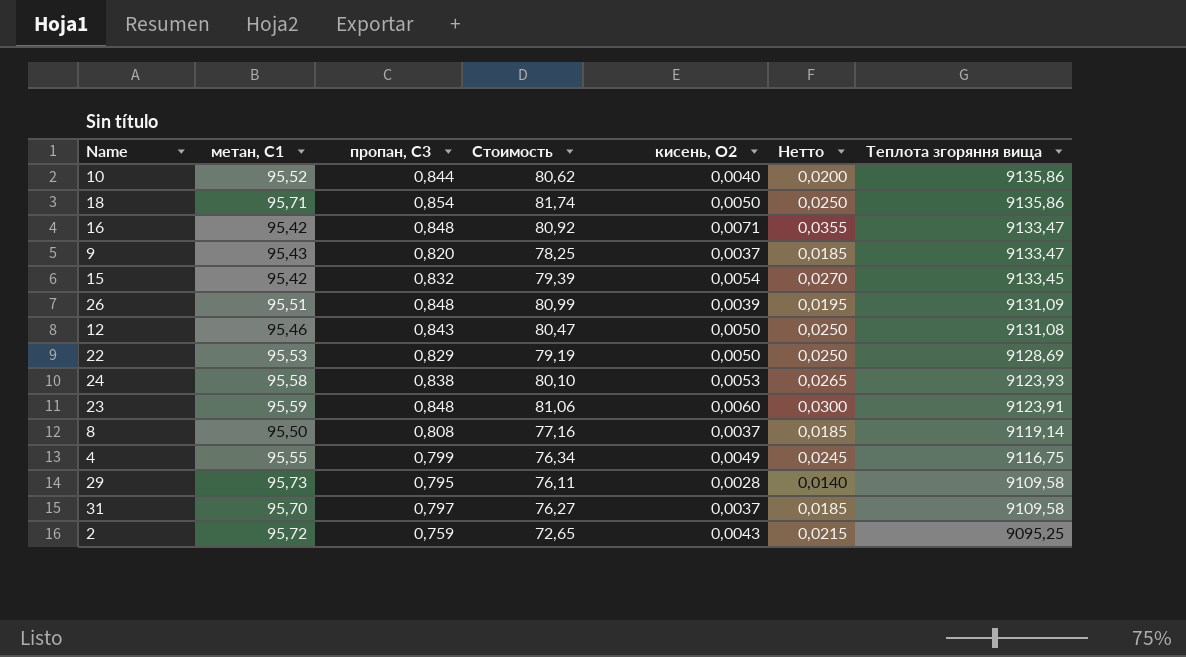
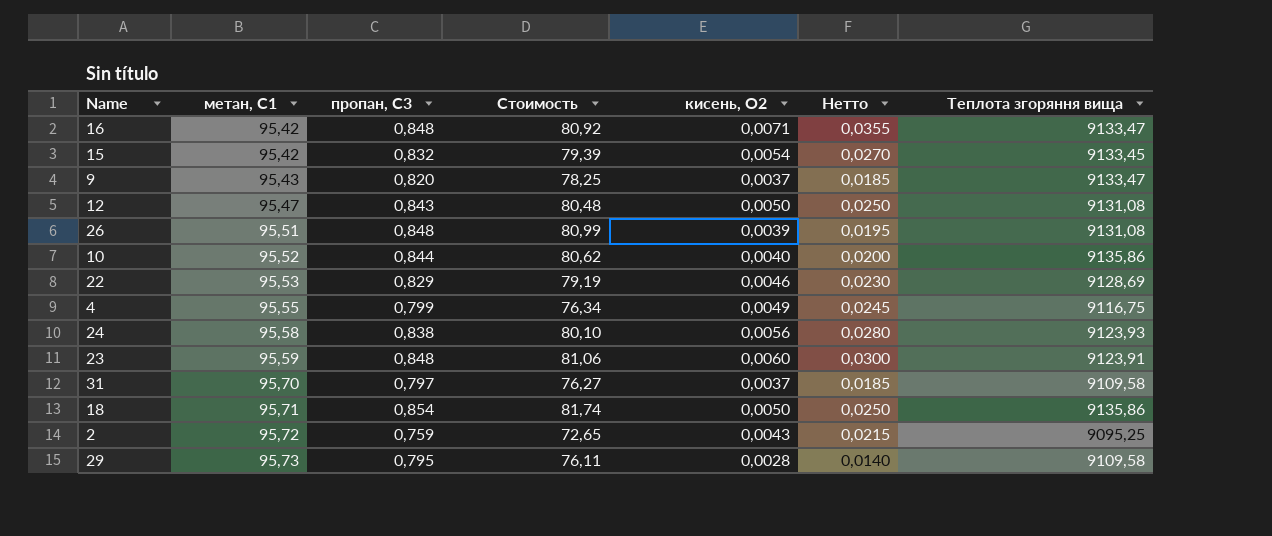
row order: Теплота згоряння вища descending -> метан, С1 ascending
row 8: 95,50 | 0,808 | 77,16 | 0,0037 | 0,0185 | 9119,14 -> none
12 | метан, С1: 95,46 -> 95,47
12 | Стоимость: 80,47 -> 80,48
26 | Теплота згоряння вища: 9131,09 -> 9131,08
22 | кисень, О2: 0,0050 -> 0,0046
22 | Нетто: 0,0250 -> 0,0230
24 | кисень, О2: 0,0053 -> 0,0056
24 | Нетто: 0,0265 -> 0,0280

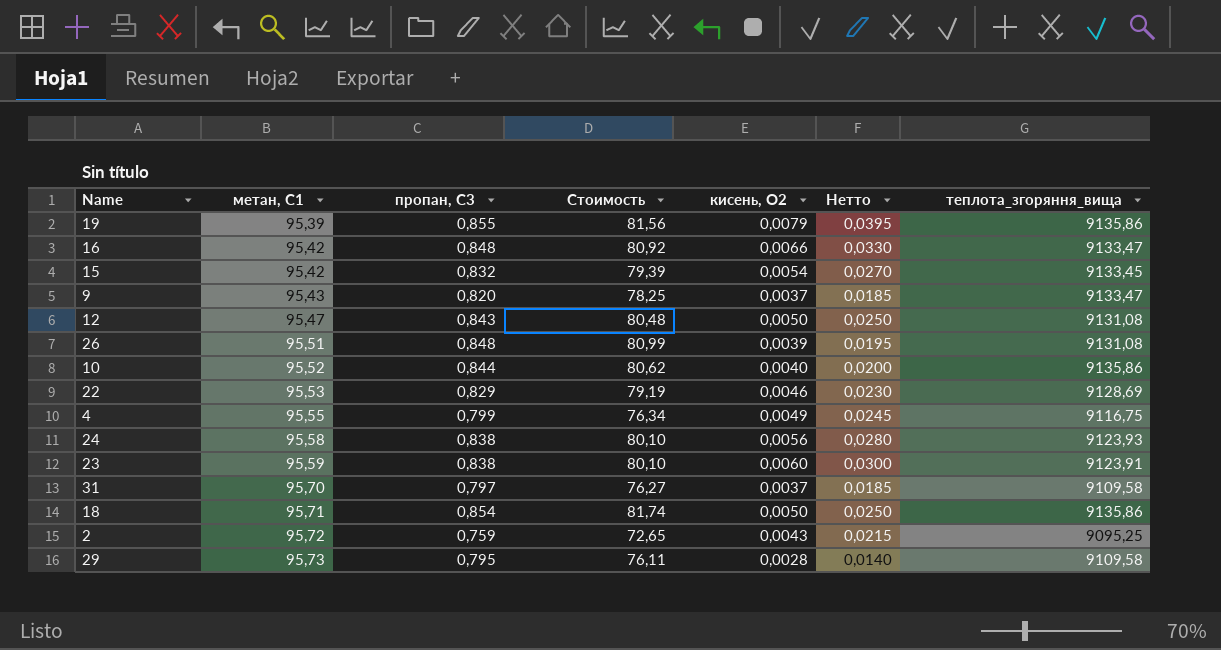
column name: Теплота згоряння вища -> теплота_згоряння_вища
row 19: none -> 95,39 | 0,855 | 81,56 | 0,0079 | 0,0395 | 9135,86
16 | кисень, О2: 0,0071 -> 0,0066
16 | Нетто: 0,0355 -> 0,0330
23 | пропан, С3: 0,848 -> 0,838
23 | Стоимость: 81,06 -> 80,10

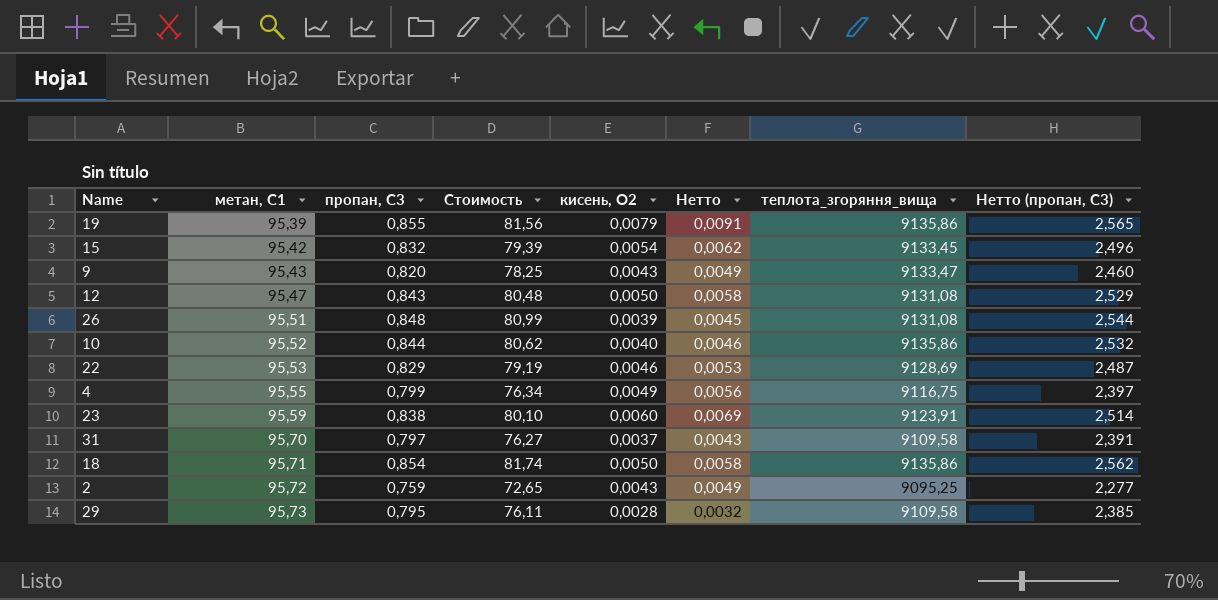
column Нетто | formula: [кисень, О2] * 5 -> [кисень, О2] * 1,15
column Нетто (пропан, С3) | formula: none -> [пропан, С3] * 3
row 16: 95,42 | 0,848 | 80,92 | 0,0066 | 0,0330 | 9133,47 -> none
row 24: 95,58 | 0,838 | 80,10 | 0,0056 | 0,0280 | 9123,93 -> none
9 | кисень, О2: 0,0037 -> 0,0043

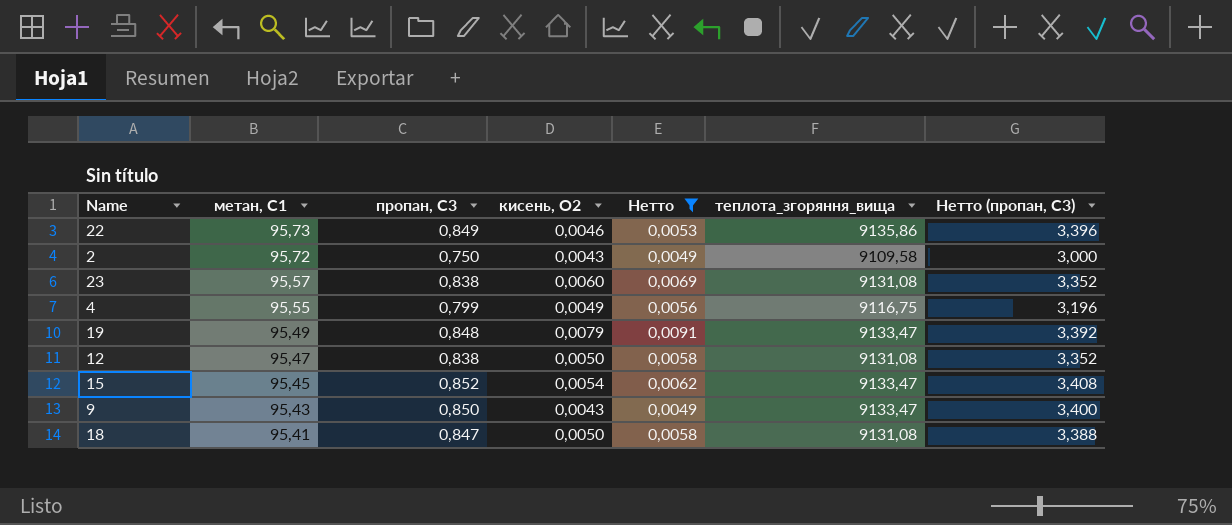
filter: none -> Нетто >= 0,0049
row order: метан, С1 ascending -> метан, С1 descending
column Стоимость | formula: [метан, С1] * [пропан, С3] -> none
column Нетто (пропан, С3) | formula: [пропан, С3] * 3 -> [пропан, С3] * 4
22 | метан, С1: 95,53 -> 95,73
22 | пропан, С3: 0,829 -> 0,849
22 | теплота_згоряння_вища: 9128,69 -> 9135,86
2 | пропан, С3: 0,759 -> 0,750
2 | теплота_згоряння_вища: 9095,25 -> 9109,58
23 | метан, С1: 95,59 -> 95,57
23 | теплота_згоряння_вища: 9123,91 -> 9131,08
19 | метан, С1: 95,39 -> 95,49
19 | пропан, С3: 0,855 -> 0,848
19 | теплота_згоряння_вища: 9135,86 -> 9133,47
12 | пропан, С3: 0,843 -> 0,838
15 | метан, С1: 95,42 -> 95,45
15 | пропан, С3: 0,832 -> 0,852
15 | теплота_згоряння_вища: 9133,45 -> 9133,47
9 | пропан, С3: 0,820 -> 0,850
18 | метан, С1: 95,71 -> 95,41
18 | пропан, С3: 0,854 -> 0,847
18 | теплота_згоряння_вища: 9135,86 -> 9131,08

